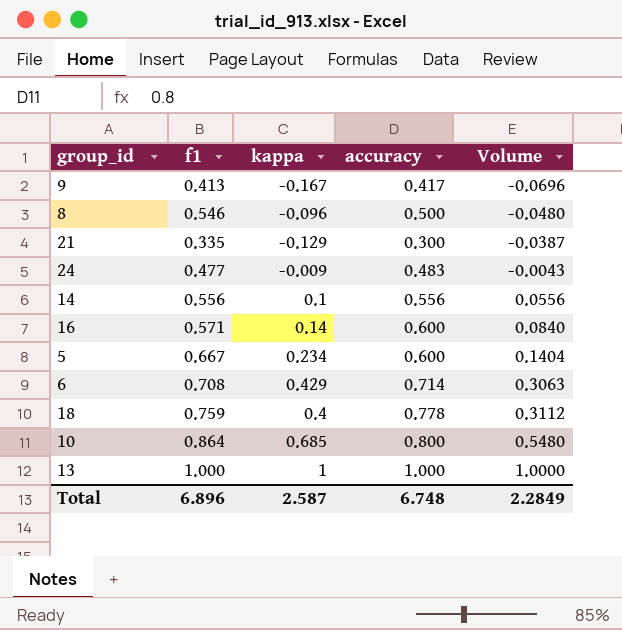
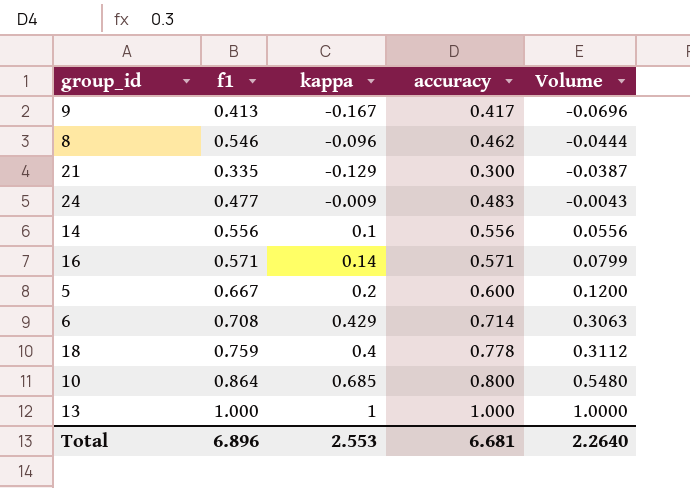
8 | accuracy: 0.500 -> 0.462
8 | Volume: -0.0480 -> -0.0444
16 | accuracy: 0.600 -> 0.571
16 | Volume: 0.0840 -> 0.0799
5 | kappa: 0.234 -> 0.2
5 | Volume: 0.1404 -> 0.1200
Total | kappa: 2.587 -> 2.553
Total | accuracy: 6.748 -> 6.681
Total | Volume: 2.2849 -> 2.2640

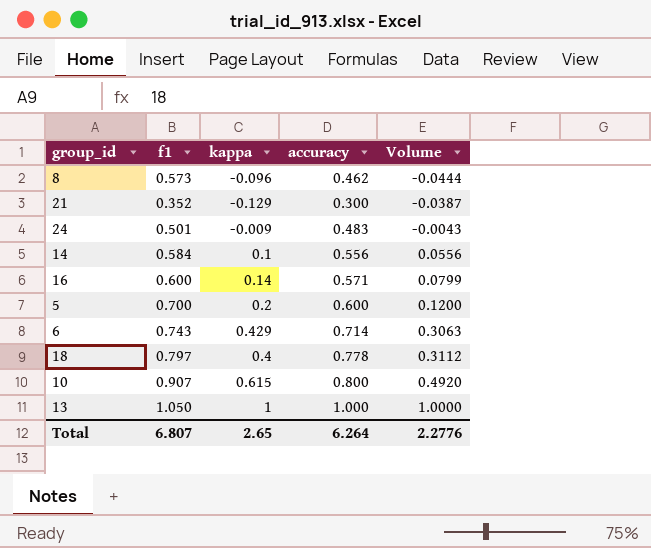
row 9: 0.413 | -0.167 | 0.417 | -0.0696 -> none
8 | f1: 0.546 -> 0.573
21 | f1: 0.335 -> 0.352
24 | f1: 0.477 -> 0.501
14 | f1: 0.556 -> 0.584
16 | f1: 0.571 -> 0.600
5 | f1: 0.667 -> 0.700
6 | f1: 0.708 -> 0.743
18 | f1: 0.759 -> 0.797
10 | f1: 0.864 -> 0.907
10 | kappa: 0.685 -> 0.615
10 | Volume: 0.5480 -> 0.4920
13 | f1: 1.000 -> 1.050
Total | f1: 6.896 -> 6.807
Total | kappa: 2.553 -> 2.65
Total | accuracy: 6.681 -> 6.264
Total | Volume: 2.2640 -> 2.2776

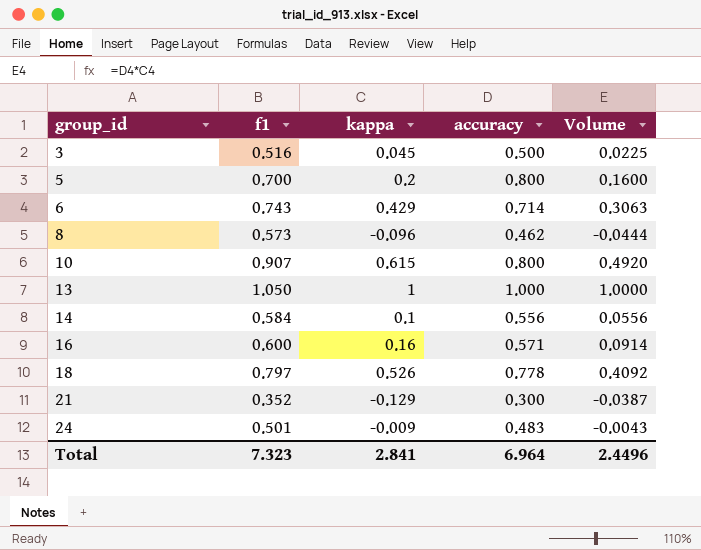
row order: Volume ascending -> group_id ascending
row 3: none -> 0.516 | 0.045 | 0.500 | 0.0225
5 | accuracy: 0.600 -> 0.800
5 | Volume: 0.1200 -> 0.1600
16 | kappa: 0.14 -> 0.16
16 | Volume: 0.0799 -> 0.0914
18 | kappa: 0.4 -> 0.526
18 | Volume: 0.3112 -> 0.4092
Total | f1: 6.807 -> 7.323
Total | kappa: 2.65 -> 2.841
Total | accuracy: 6.264 -> 6.964
Total | Volume: 2.2776 -> 2.4496

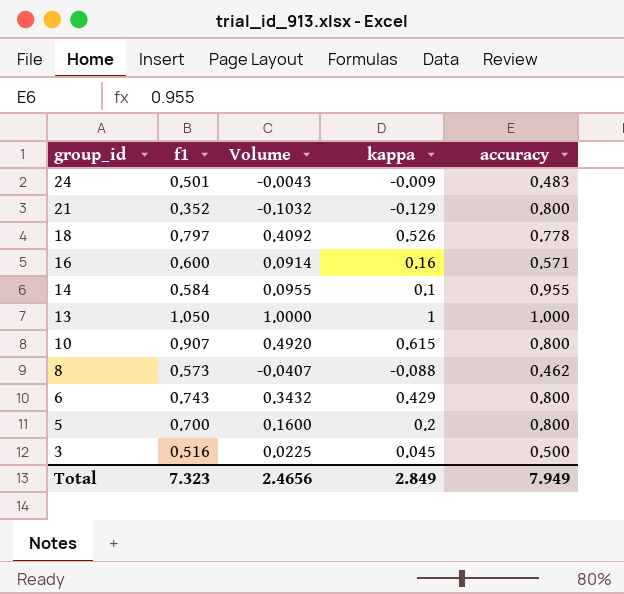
row order: group_id ascending -> group_id descending
column Volume | position: 5 -> 3
21 | Volume: -0.0387 -> -0.1032
21 | accuracy: 0.300 -> 0.800
14 | Volume: 0.0556 -> 0.0955
14 | accuracy: 0.556 -> 0.955
8 | Volume: -0.0444 -> -0.0407
8 | kappa: -0.096 -> -0.088
6 | Volume: 0.3063 -> 0.3432
6 | accuracy: 0.714 -> 0.800
Total | Volume: 2.4496 -> 2.4656
Total | kappa: 2.841 -> 2.849
Total | accuracy: 6.964 -> 7.949

